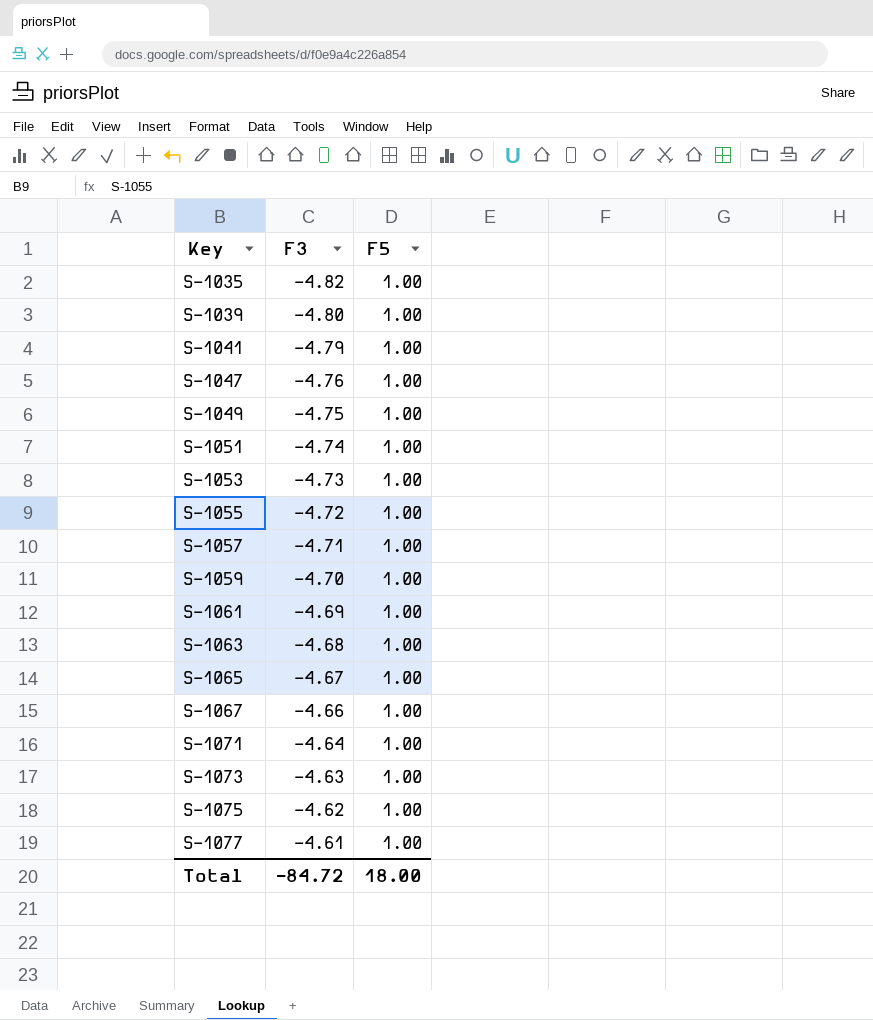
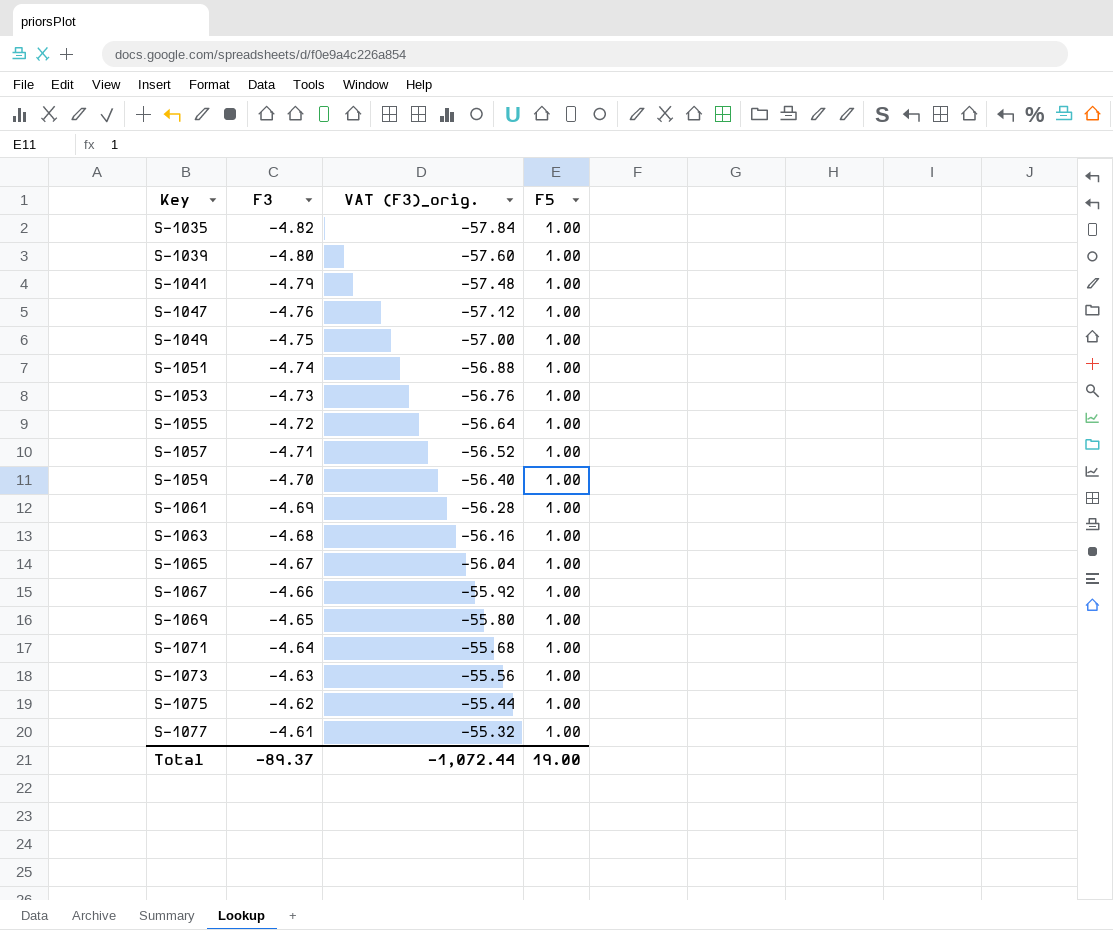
column VAT (F3)_orig. | formula: none -> [F3] * 12
row S-1069: none -> -4.65 | -55.80 | 1.00
Total | F3: -84.72 -> -89.37
Total | F5: 18.00 -> 19.00

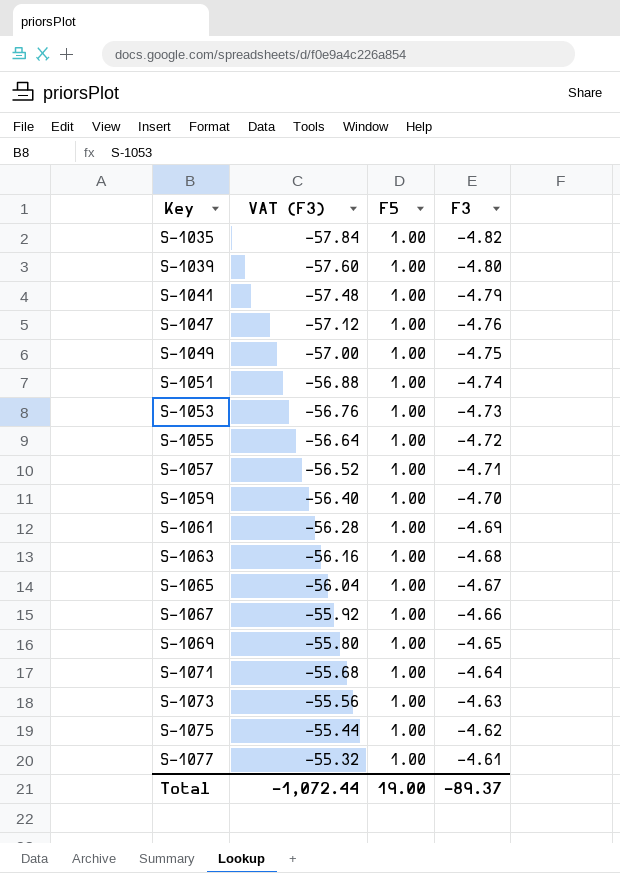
column name: VAT (F3)_orig. -> VAT (F3)
column F3 | position: 2 -> 4

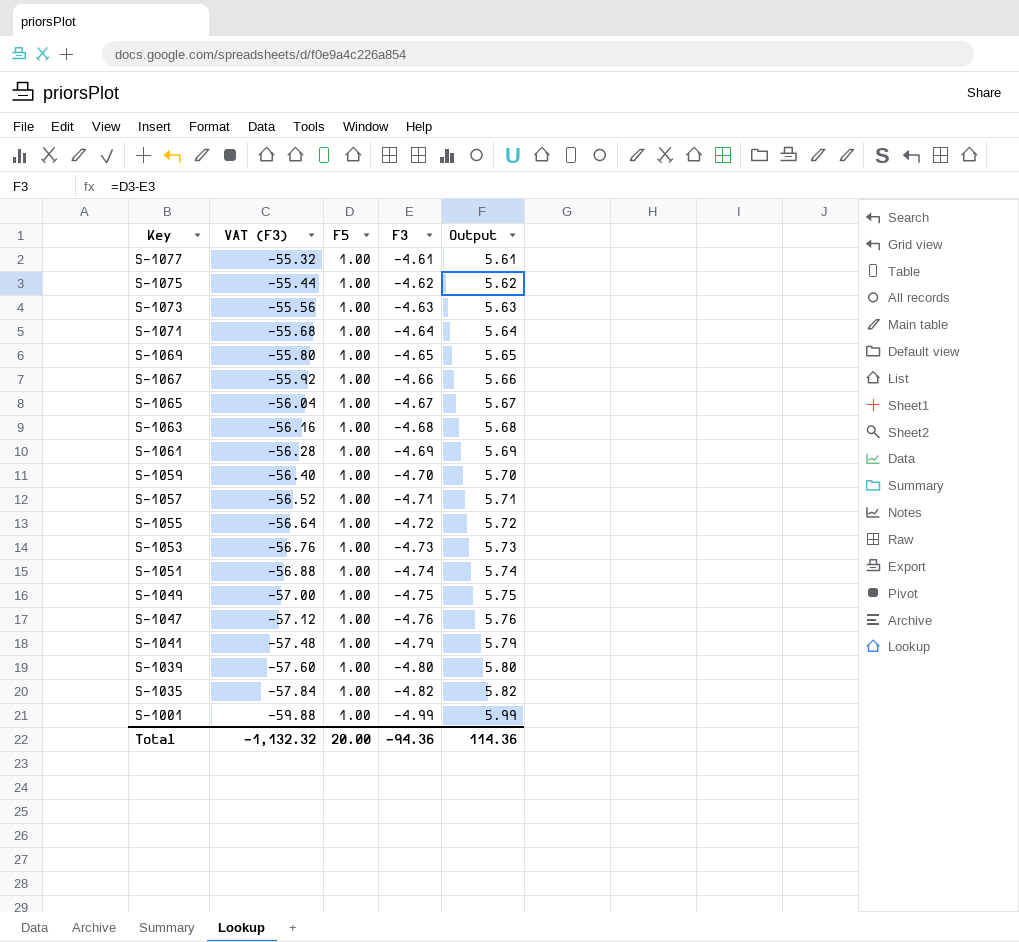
row order: Key ascending -> Key descending
column Output | formula: none -> [F5] - [F3]
row S-1001: none -> -59.88 | 1.00 | -4.99 | 5.99
Total | VAT (F3): -1,072.44 -> -1,132.32
Total | F5: 19.00 -> 20.00
Total | F3: -89.37 -> -94.36

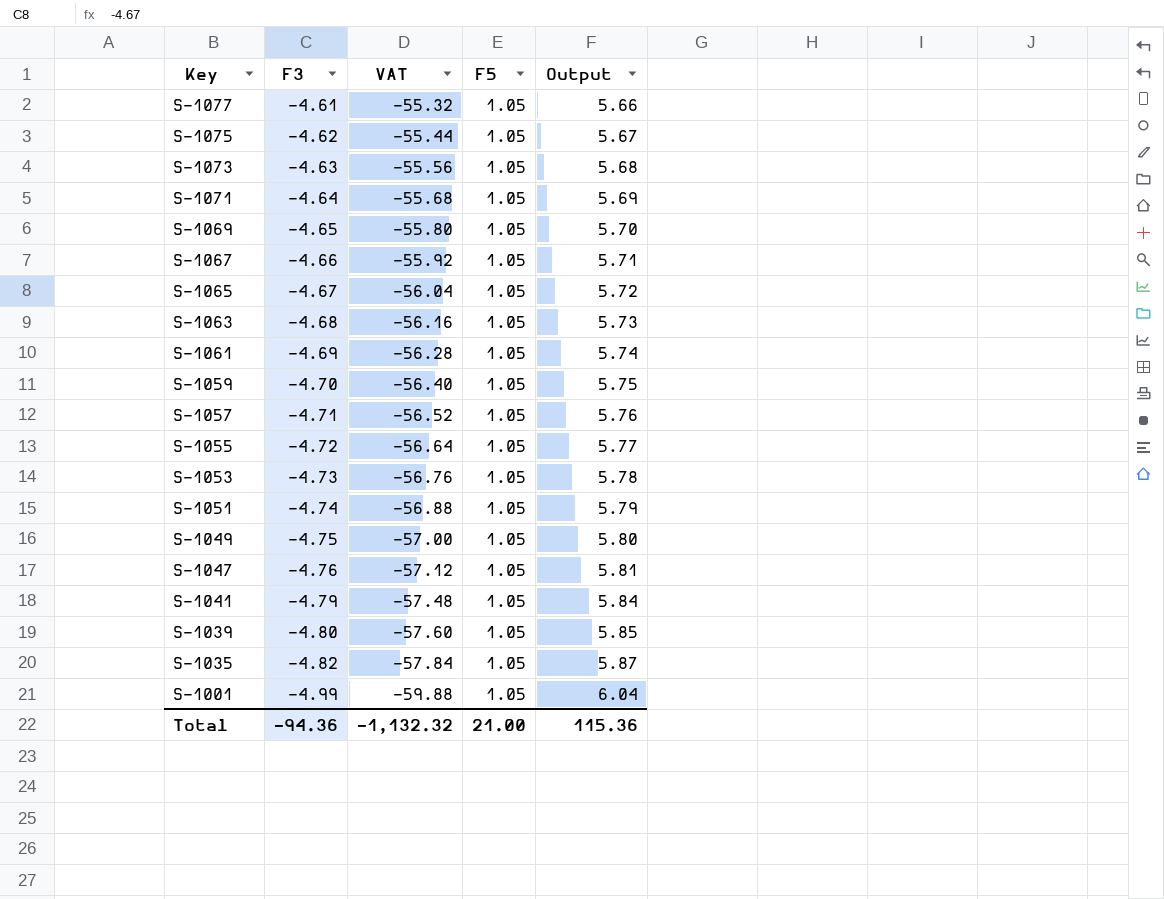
column F3 | position: 4 -> 2
column name: VAT (F3) -> VAT
S-1077 | F5: 1.00 -> 1.05
S-1077 | Output: 5.61 -> 5.66
S-1075 | F5: 1.00 -> 1.05
S-1075 | Output: 5.62 -> 5.67
S-1073 | F5: 1.00 -> 1.05
S-1073 | Output: 5.63 -> 5.68
S-1071 | F5: 1.00 -> 1.05
S-1071 | Output: 5.64 -> 5.69
S-1069 | F5: 1.00 -> 1.05
S-1069 | Output: 5.65 -> 5.70
S-1067 | F5: 1.00 -> 1.05
S-1067 | Output: 5.66 -> 5.71
S-1065 | F5: 1.00 -> 1.05
S-1065 | Output: 5.67 -> 5.72
S-1063 | F5: 1.00 -> 1.05
S-1063 | Output: 5.68 -> 5.73
S-1061 | F5: 1.00 -> 1.05
S-1061 | Output: 5.69 -> 5.74
S-1059 | F5: 1.00 -> 1.05
S-1059 | Output: 5.70 -> 5.75
S-1057 | F5: 1.00 -> 1.05
S-1057 | Output: 5.71 -> 5.76
S-1055 | F5: 1.00 -> 1.05
S-1055 | Output: 5.72 -> 5.77
S-1053 | F5: 1.00 -> 1.05
S-1053 | Output: 5.73 -> 5.78
S-1051 | F5: 1.00 -> 1.05
S-1051 | Output: 5.74 -> 5.79
S-1049 | F5: 1.00 -> 1.05
S-1049 | Output: 5.75 -> 5.80
S-1047 | F5: 1.00 -> 1.05
S-1047 | Output: 5.76 -> 5.81
S-1041 | F5: 1.00 -> 1.05
S-1041 | Output: 5.79 -> 5.84
S-1039 | F5: 1.00 -> 1.05
S-1039 | Output: 5.80 -> 5.85
S-1035 | F5: 1.00 -> 1.05
S-1035 | Output: 5.82 -> 5.87
S-1001 | F5: 1.00 -> 1.05
S-1001 | Output: 5.99 -> 6.04
Total | F5: 20.00 -> 21.00
Total | Output: 114.36 -> 115.36

